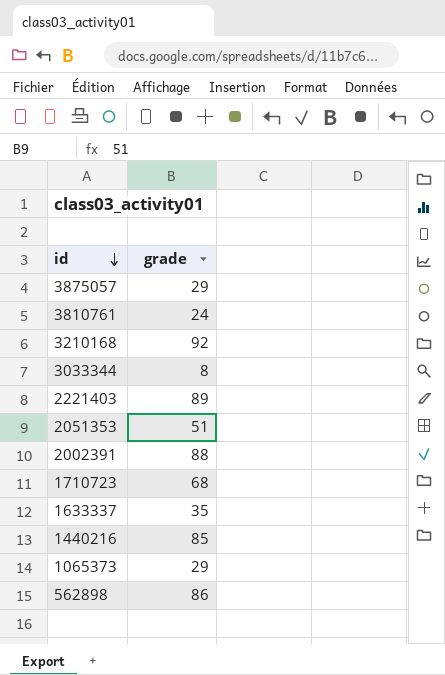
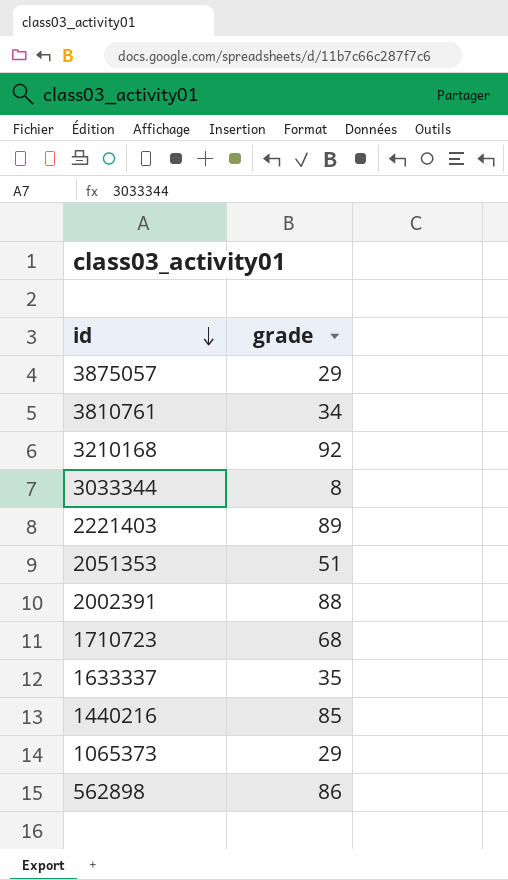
3810761 | grade: 24 -> 34

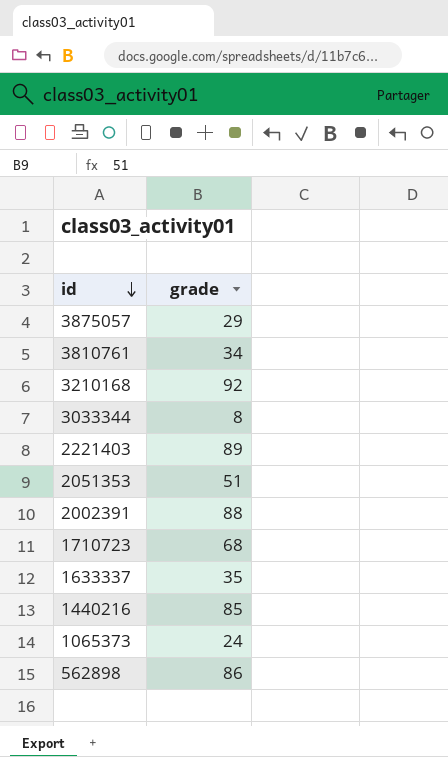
1065373 | grade: 29 -> 24

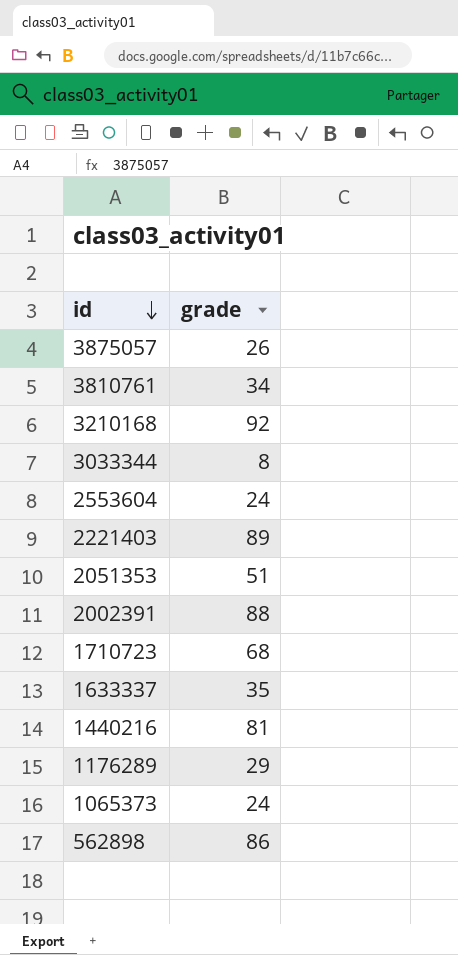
3875057 | grade: 29 -> 26
row 2553604: none -> 24
1440216 | grade: 85 -> 81
row 1176289: none -> 29

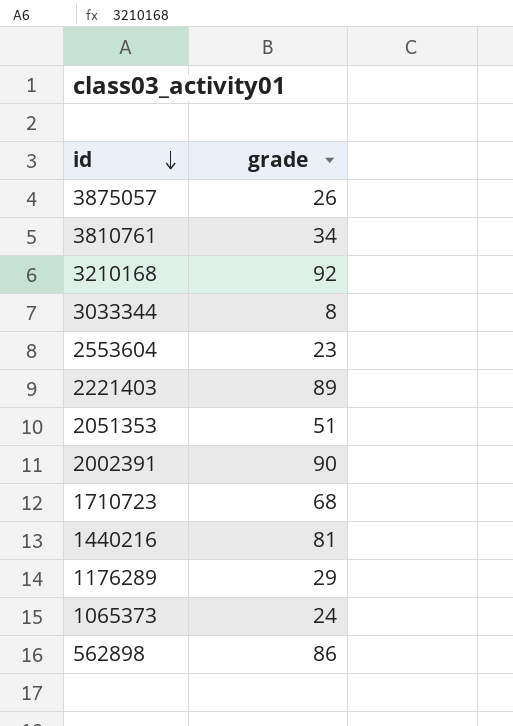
row 1633337: 35 -> none
2553604 | grade: 24 -> 23
2002391 | grade: 88 -> 90

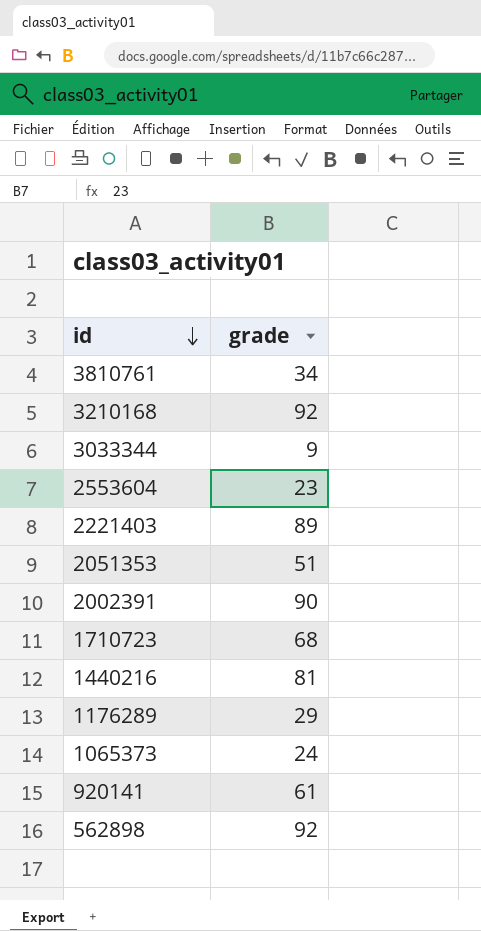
row 3875057: 26 -> none
3033344 | grade: 8 -> 9
row 920141: none -> 61
562898 | grade: 86 -> 92

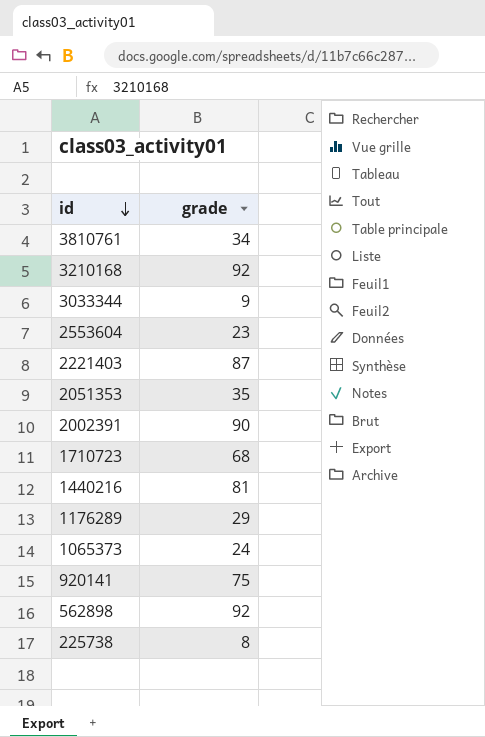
2221403 | grade: 89 -> 87
2051353 | grade: 51 -> 35
920141 | grade: 61 -> 75
row 225738: none -> 8

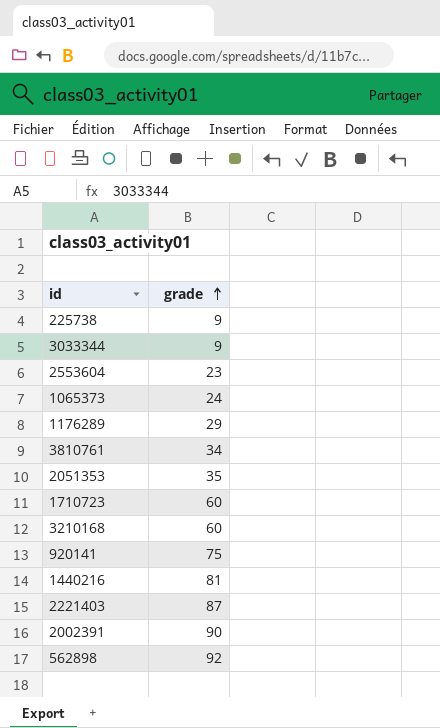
row order: id descending -> grade ascending
225738 | grade: 8 -> 9
1710723 | grade: 68 -> 60
3210168 | grade: 92 -> 60

